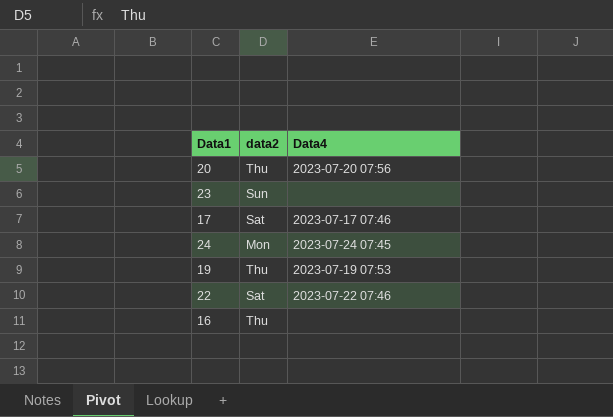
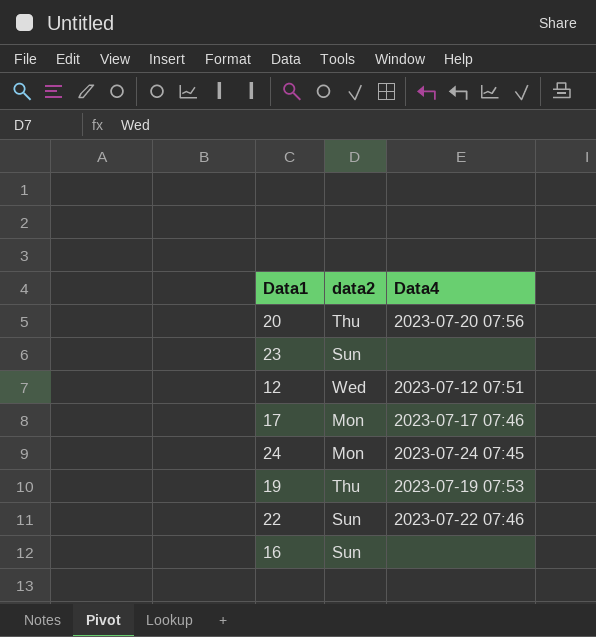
row 12: none -> Wed | 2023-07-12 07:51
17 | data2: Sat -> Mon
22 | data2: Sat -> Sun
16 | data2: Thu -> Sun

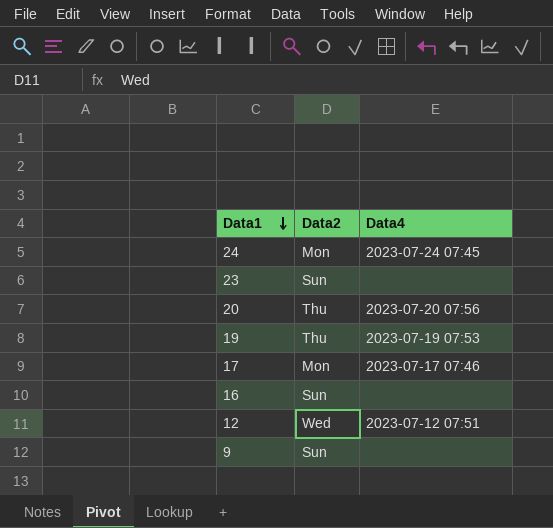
row order: none -> Data1 descending
column name: data2 -> Data2
row 22: Sun | 2023-07-22 07:46 -> none
row 9: none -> Sun | none

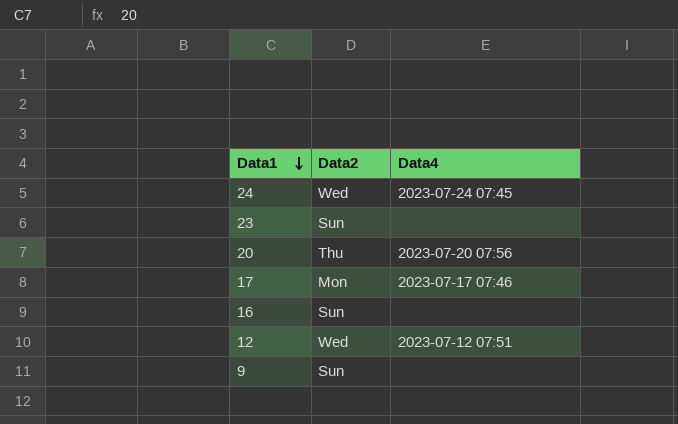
row 19: Thu | 2023-07-19 07:53 -> none
24 | Data2: Mon -> Wed

